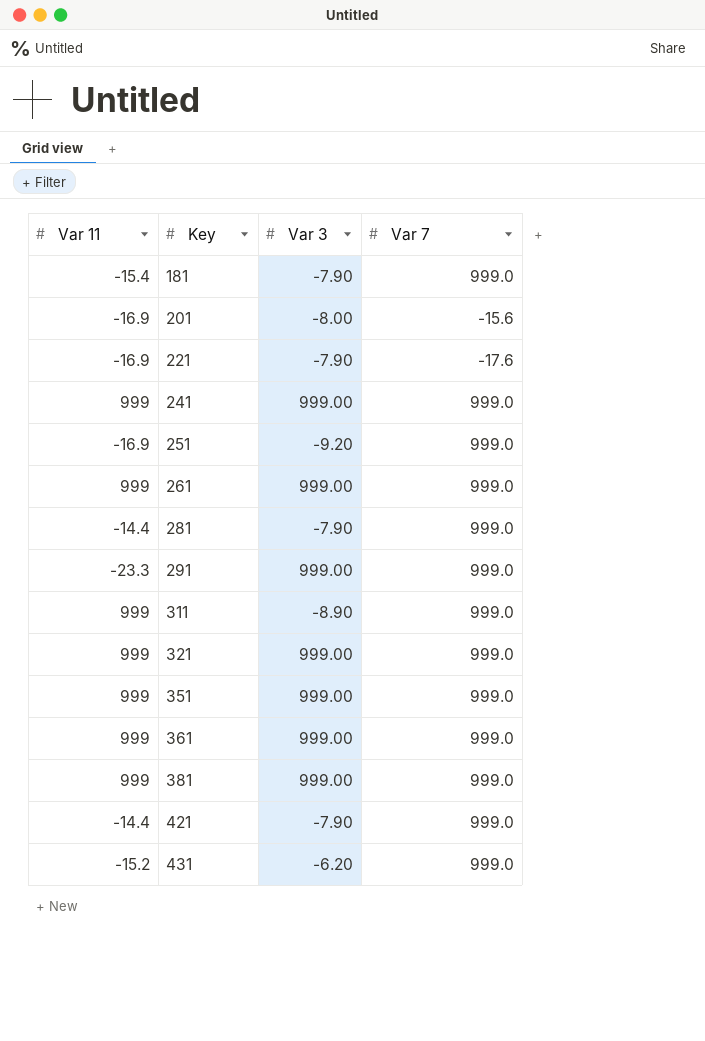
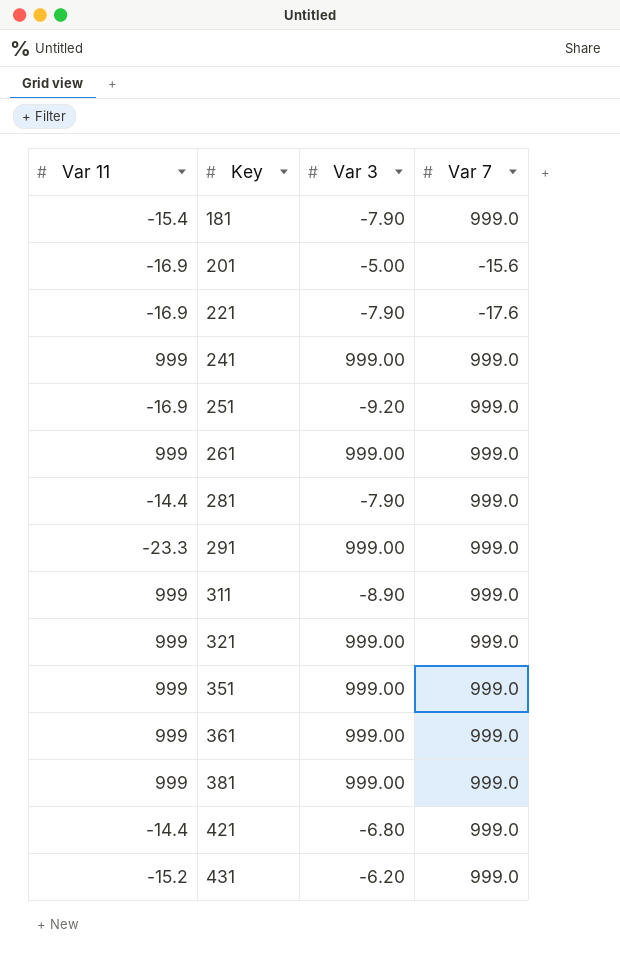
201 | Var 3: -8.00 -> -5.00
421 | Var 3: -7.90 -> -6.80

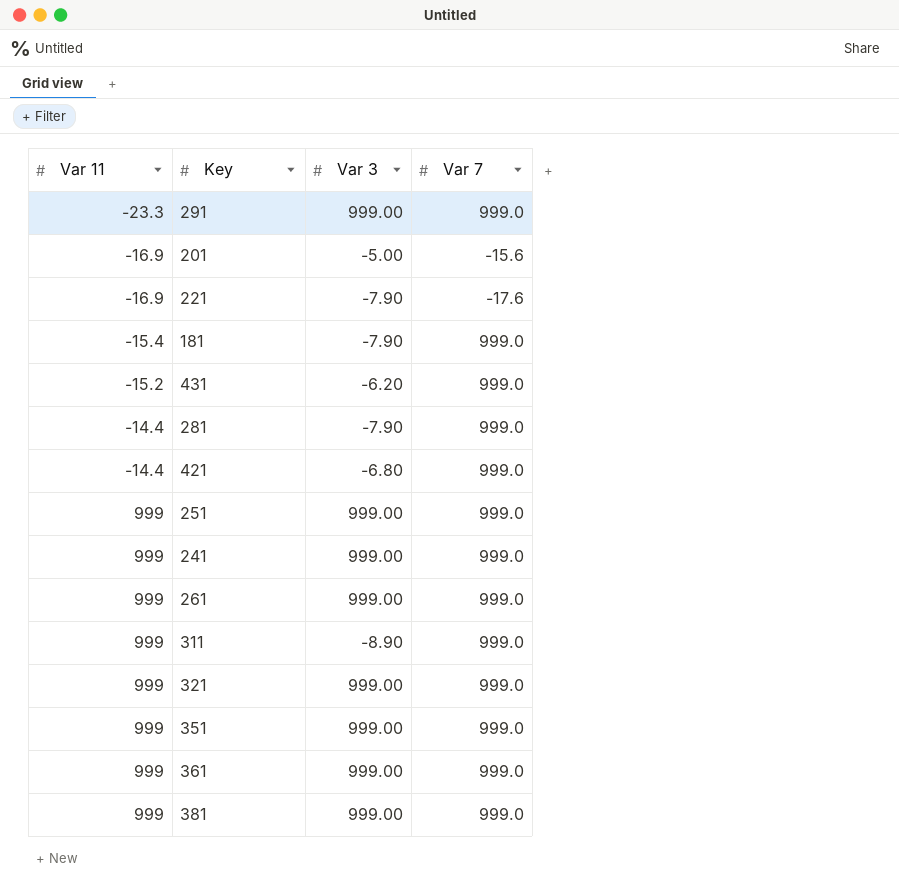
row order: Key ascending -> Var 11 ascending
251 | Var 11: -16.9 -> 999
251 | Var 3: -9.20 -> 999.00

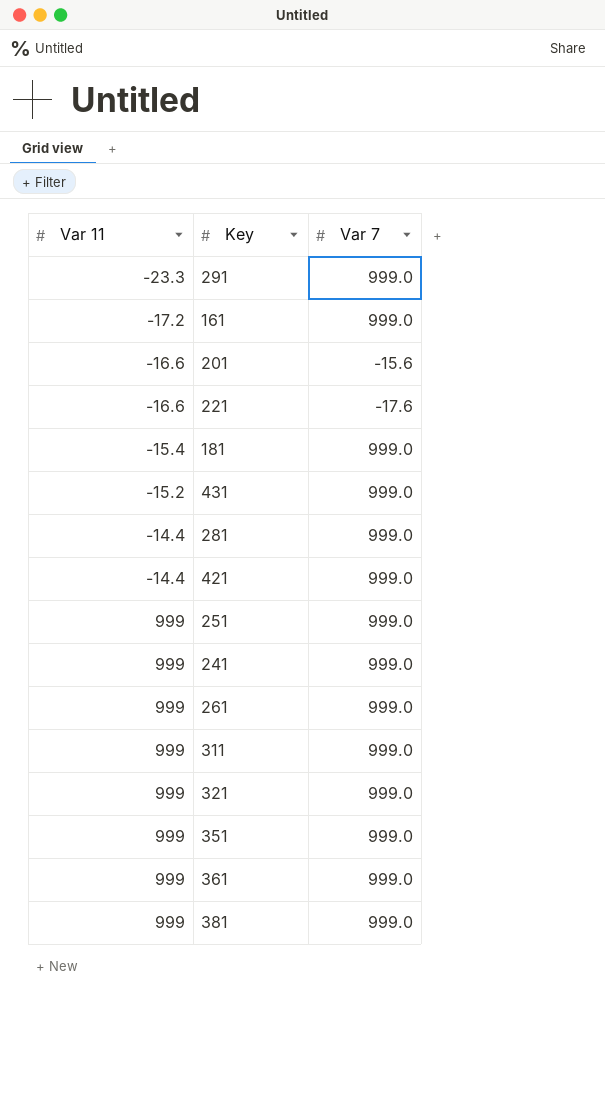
column Var 3 | position: 3 -> none
row 161: none -> -17.2 | 999.0
201 | Var 11: -16.9 -> -16.6
221 | Var 11: -16.9 -> -16.6

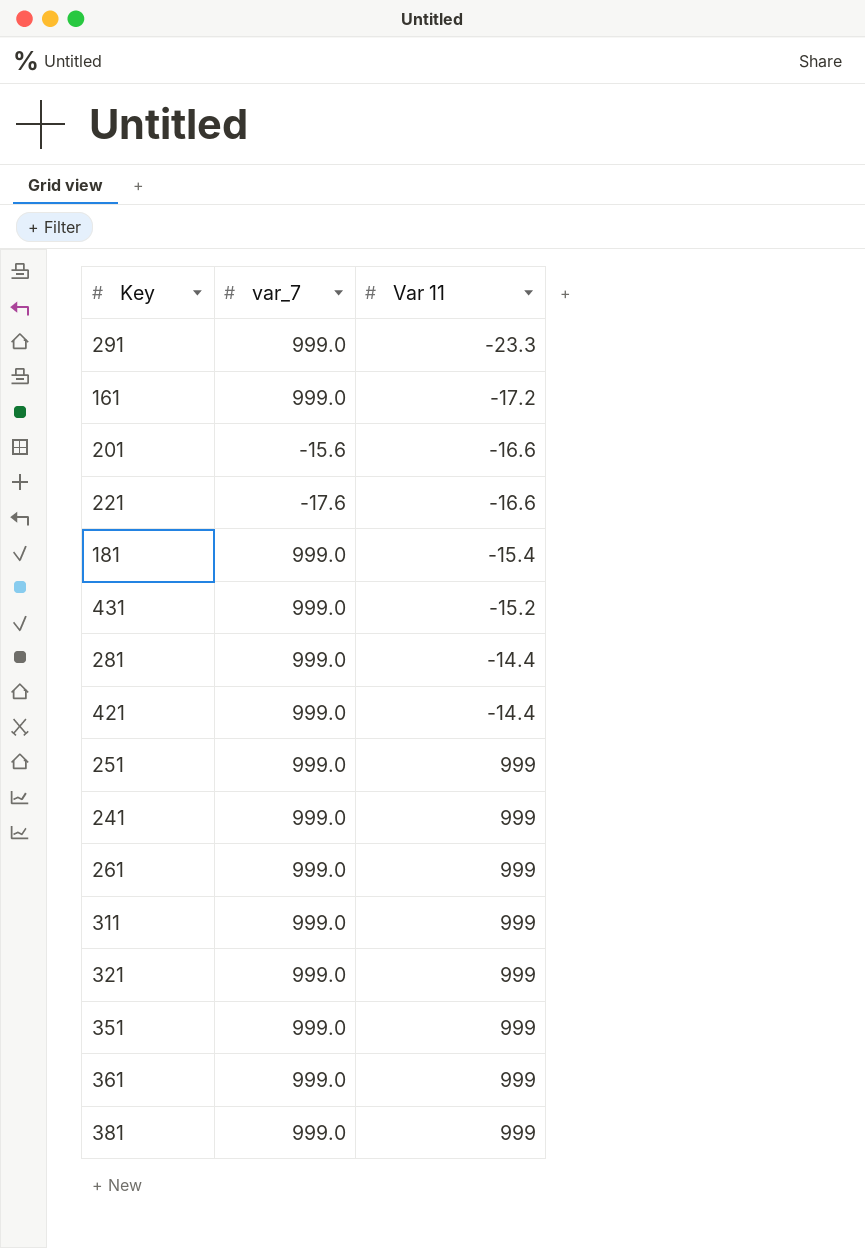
column name: Var 7 -> var_7
column Var 11 | position: 1 -> 3

